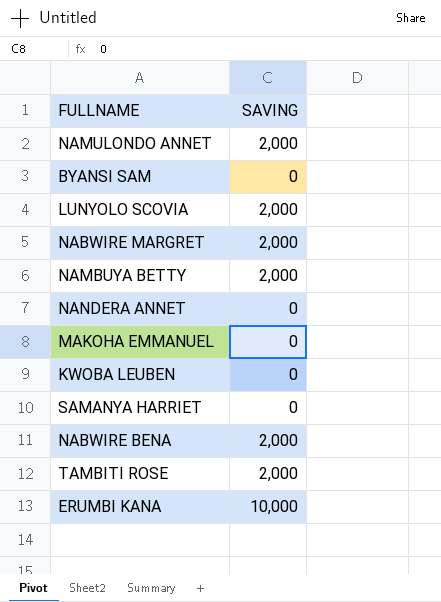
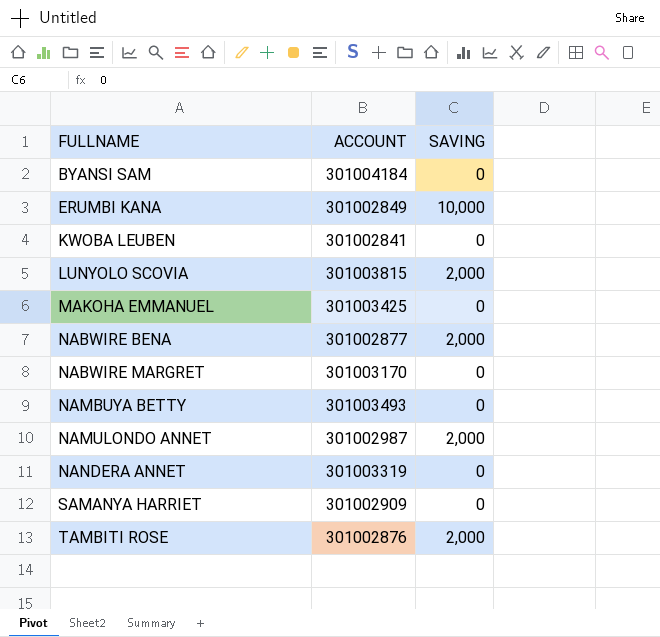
row order: none -> FULLNAME ascending
column ACCOUNT | position: none -> 2
NABWIRE MARGRET | SAVING: 2,000 -> 0
NAMBUYA BETTY | SAVING: 2,000 -> 0

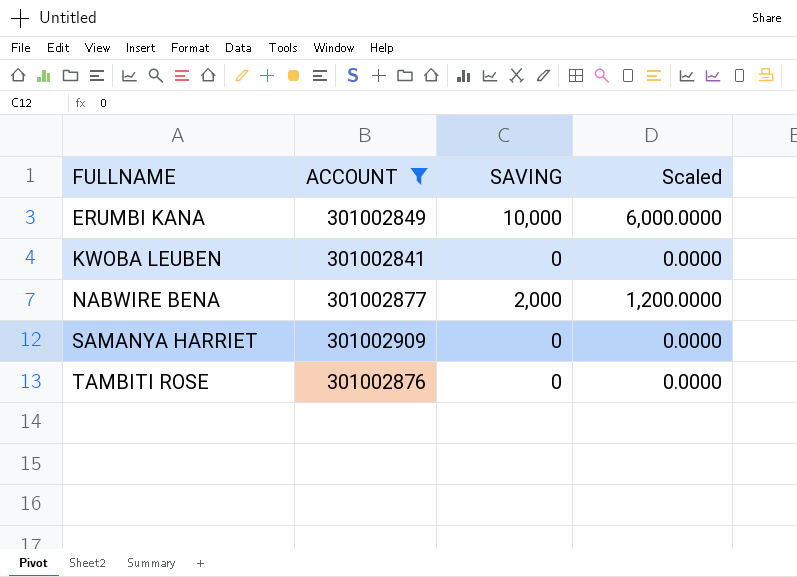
filter: none -> ACCOUNT <= 301002909
column Scaled | formula: none -> [SAVING] * 0.6
TAMBITI ROSE | SAVING: 2,000 -> 0

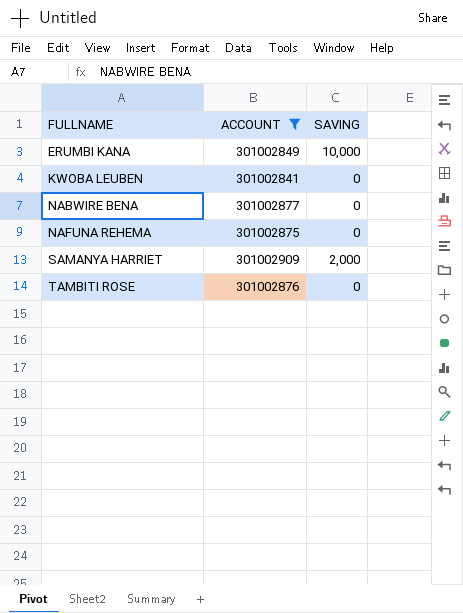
column Scaled | formula: [SAVING] * 0.6 -> none
NABWIRE BENA | SAVING: 2,000 -> 0
row NAFUNA REHEMA: none -> 301002875 | 0
SAMANYA HARRIET | SAVING: 0 -> 2,000

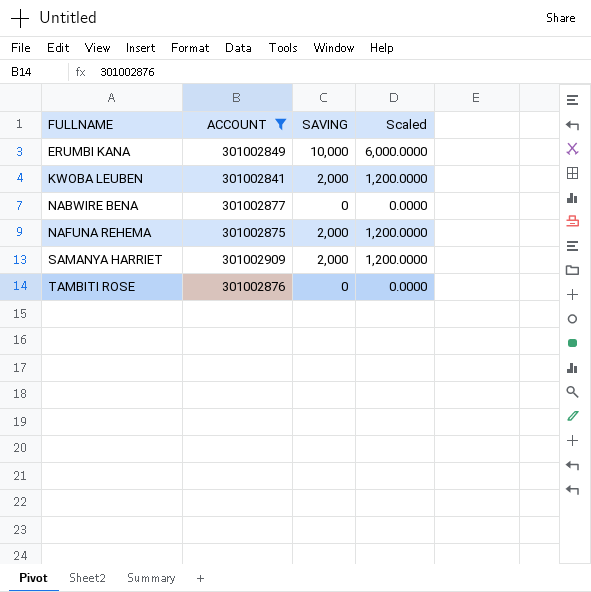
column Scaled | formula: none -> [SAVING] * 0.6
KWOBA LEUBEN | SAVING: 0 -> 2,000
NAFUNA REHEMA | SAVING: 0 -> 2,000

